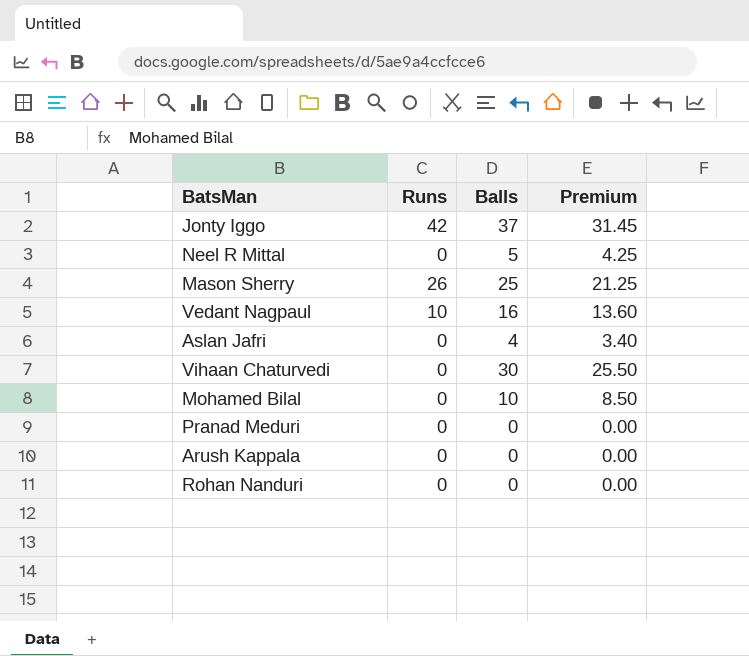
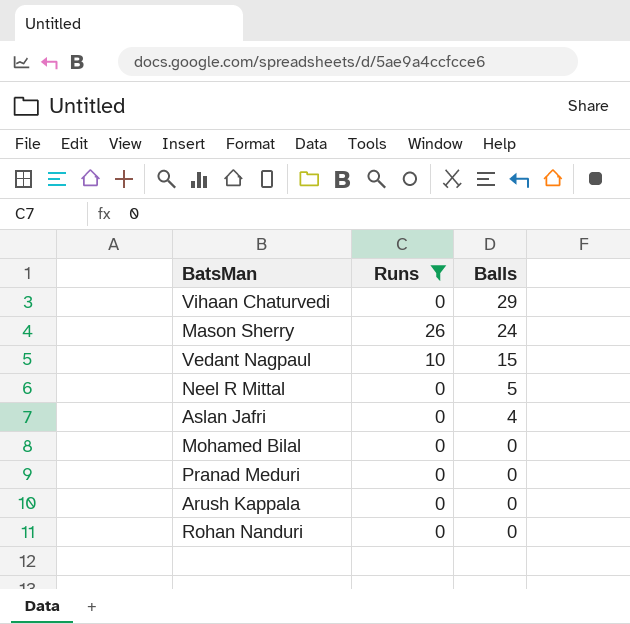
filter: none -> Runs != 42
row order: none -> Balls descending
column Premium | formula: [Balls] * 0.85 -> none
Vihaan Chaturvedi | Balls: 30 -> 29
Mason Sherry | Balls: 25 -> 24
Vedant Nagpaul | Balls: 16 -> 15
Mohamed Bilal | Balls: 10 -> 0

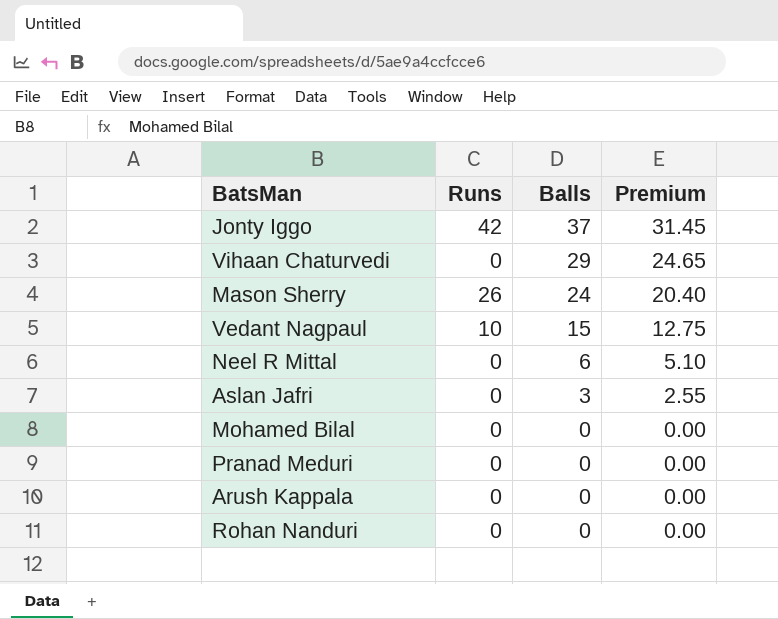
filter: Runs != 42 -> none
column Premium | formula: none -> [Balls] * 0.85
Neel R Mittal | Balls: 5 -> 6
Aslan Jafri | Balls: 4 -> 3

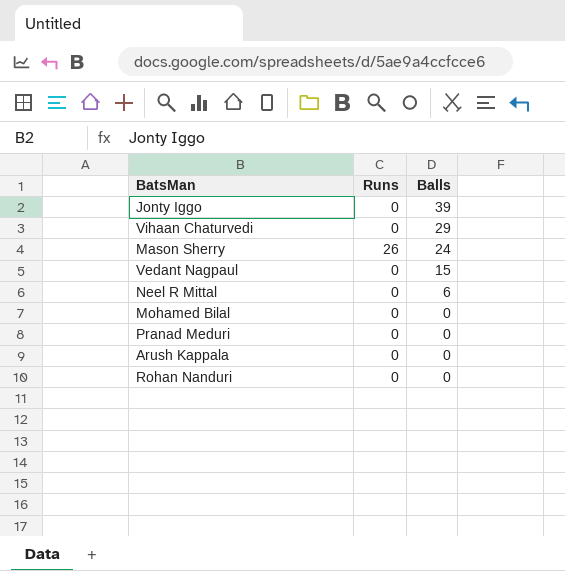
column Premium | formula: [Balls] * 0.85 -> none
row Aslan Jafri: 0 | 3 | 2.55 -> none
Jonty Iggo | Runs: 42 -> 0
Jonty Iggo | Balls: 37 -> 39
Vedant Nagpaul | Runs: 10 -> 0

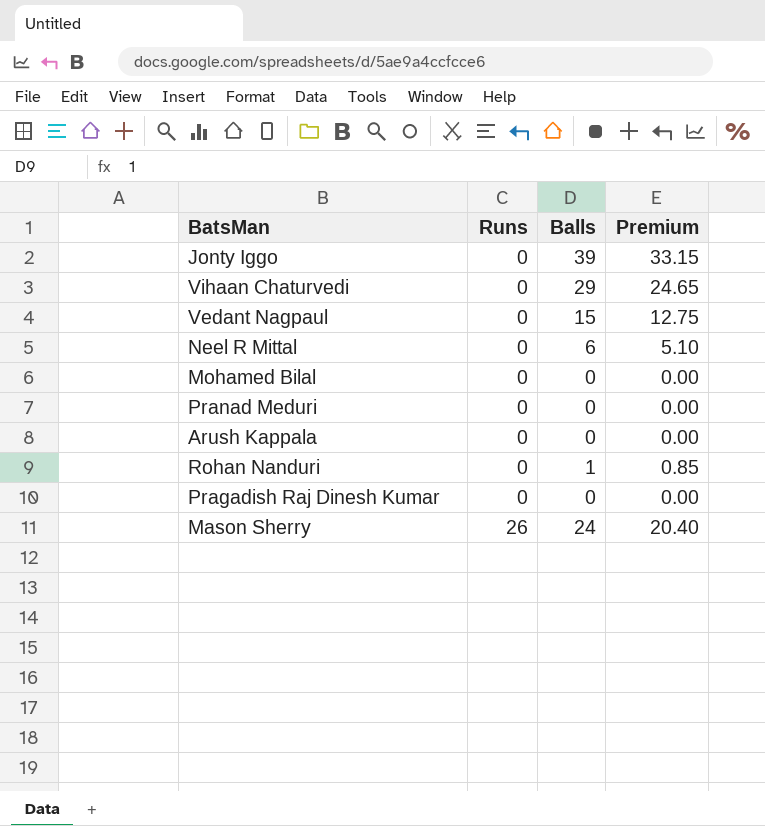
row order: Balls descending -> Runs ascending
column Premium | formula: none -> [Balls] * 0.85
Rohan Nanduri | Balls: 0 -> 1
row Pragadish Raj Dinesh Kumar: none -> 0 | 0 | 0.00

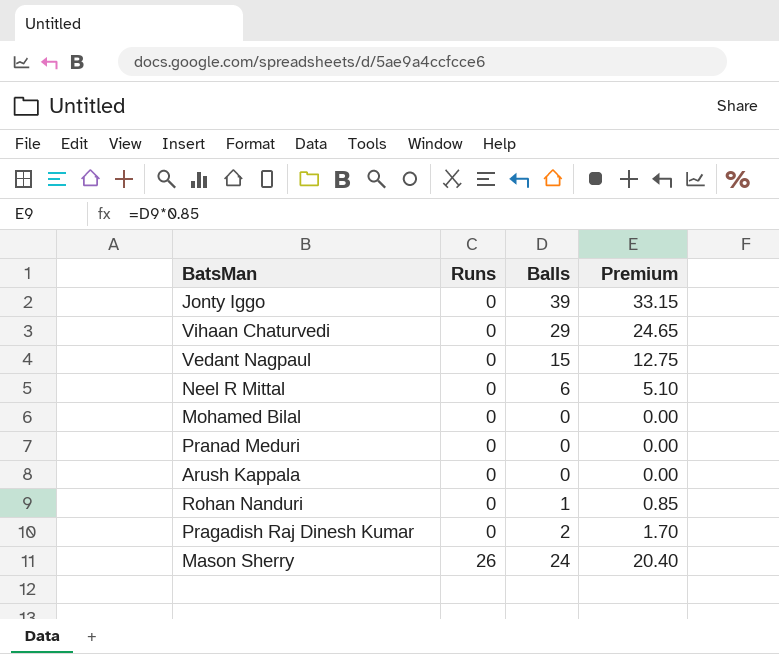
Pragadish Raj Dinesh Kumar | Balls: 0 -> 2
Pragadish Raj Dinesh Kumar | Premium: 0.00 -> 1.70

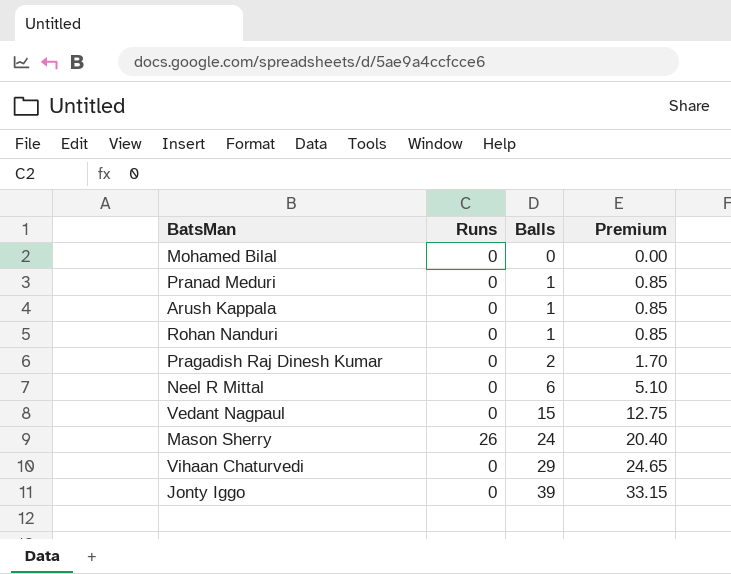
row order: Runs ascending -> Balls ascending
Pranad Meduri | Balls: 0 -> 1
Pranad Meduri | Premium: 0.00 -> 0.85
Arush Kappala | Balls: 0 -> 1
Arush Kappala | Premium: 0.00 -> 0.85

